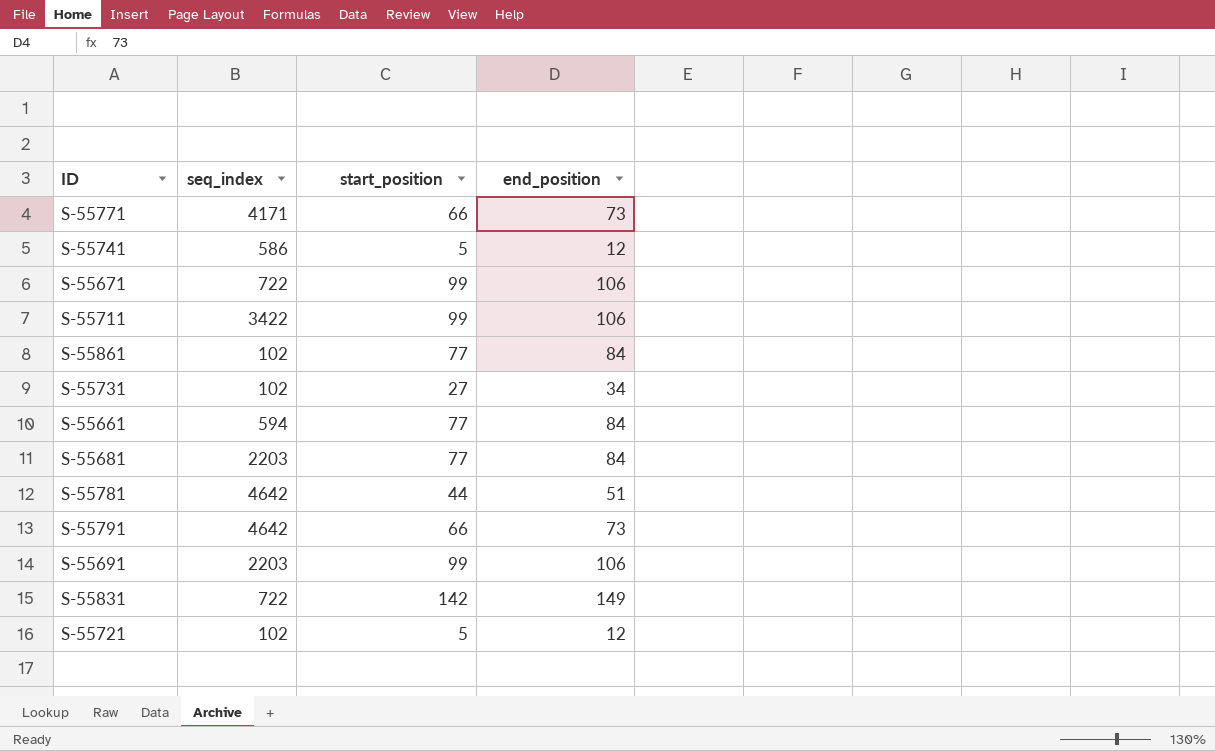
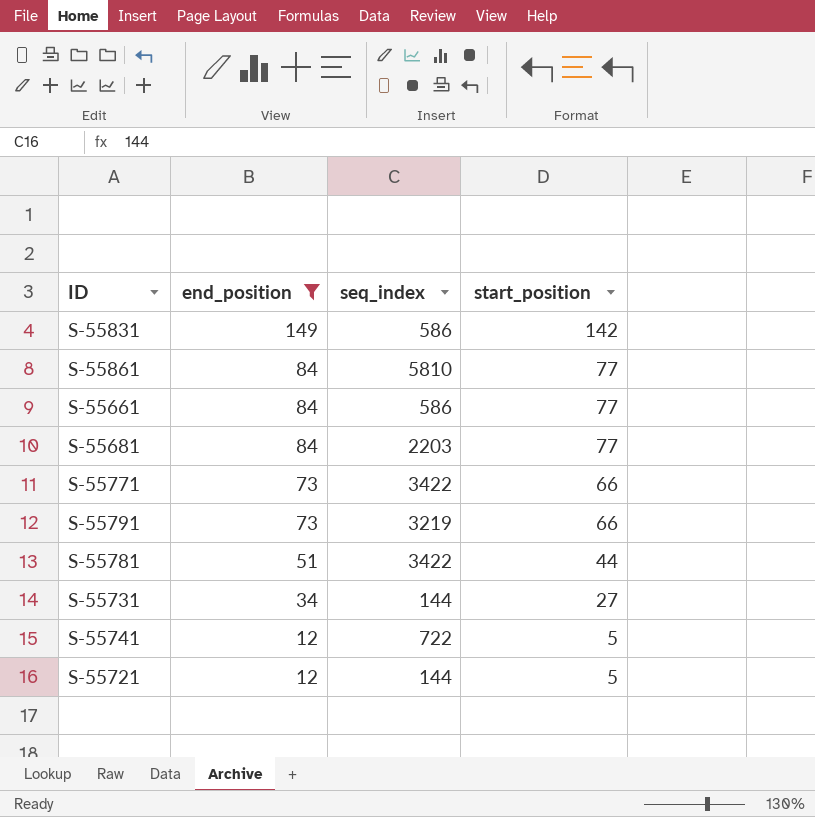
filter: none -> end_position != 106
row order: none -> end_position descending
column end_position | position: 4 -> 2
S-55831 | seq_index: 722 -> 586
S-55861 | seq_index: 102 -> 5810
S-55661 | seq_index: 594 -> 586
S-55771 | seq_index: 4171 -> 3422
S-55791 | seq_index: 4642 -> 3219
S-55781 | seq_index: 4642 -> 3422
S-55731 | seq_index: 102 -> 144
S-55741 | seq_index: 586 -> 722
S-55721 | seq_index: 102 -> 144

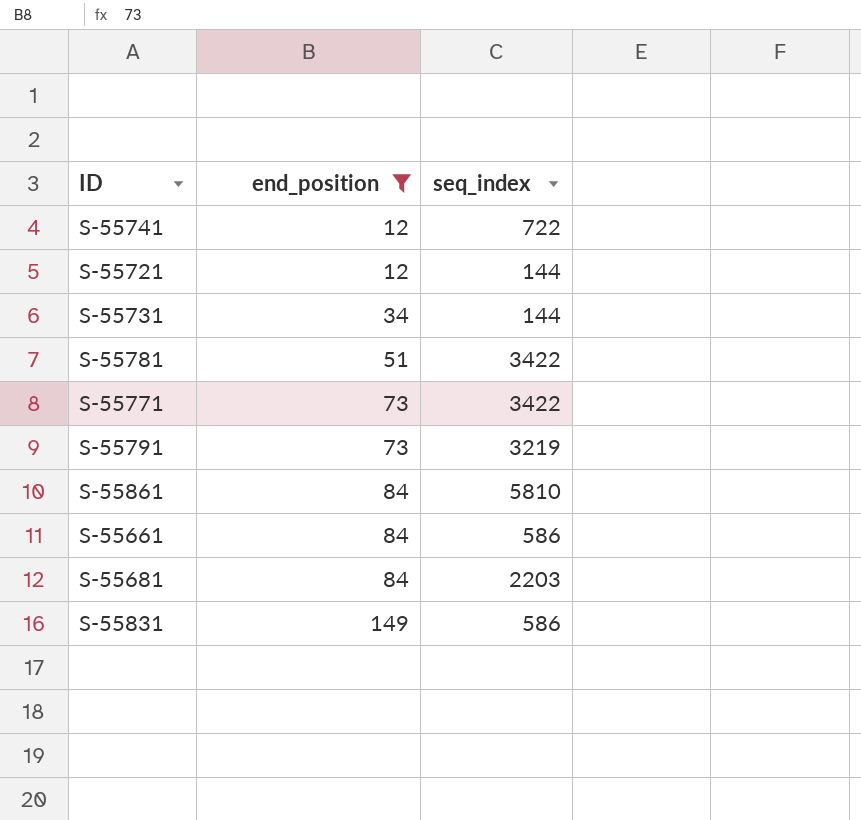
row order: end_position descending -> end_position ascending
column start_position | position: 4 -> none

